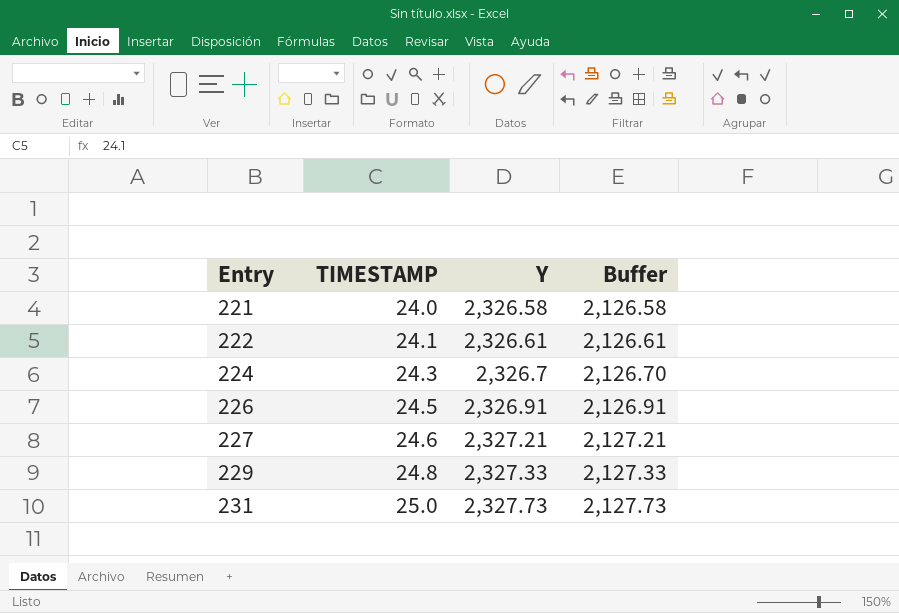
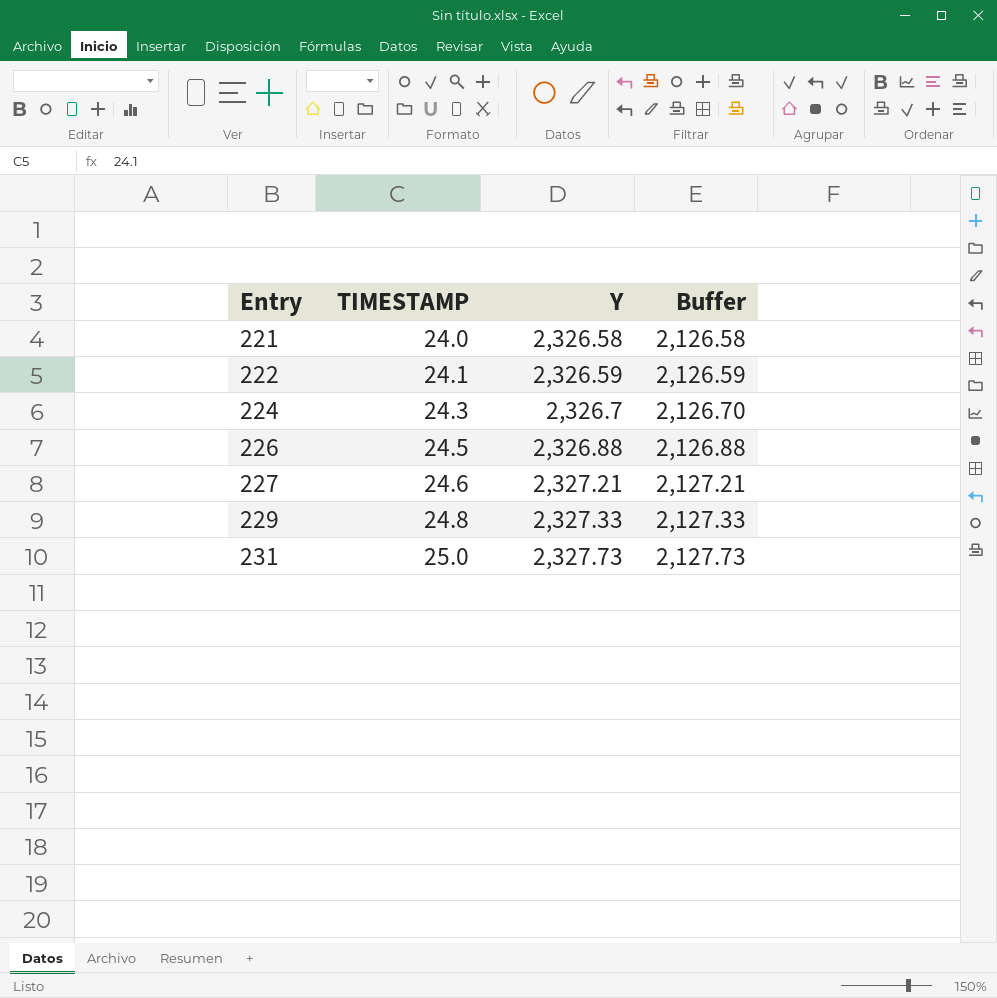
222 | Y: 2,326.61 -> 2,326.59
222 | Buffer: 2,126.61 -> 2,126.59
226 | Y: 2,326.91 -> 2,326.88
226 | Buffer: 2,126.91 -> 2,126.88

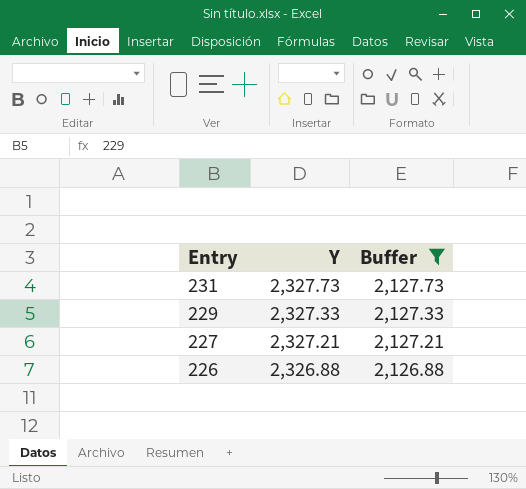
filter: none -> Buffer >= 2,126.88
row order: Entry ascending -> Entry descending
column TIMESTAMP | position: 2 -> none

